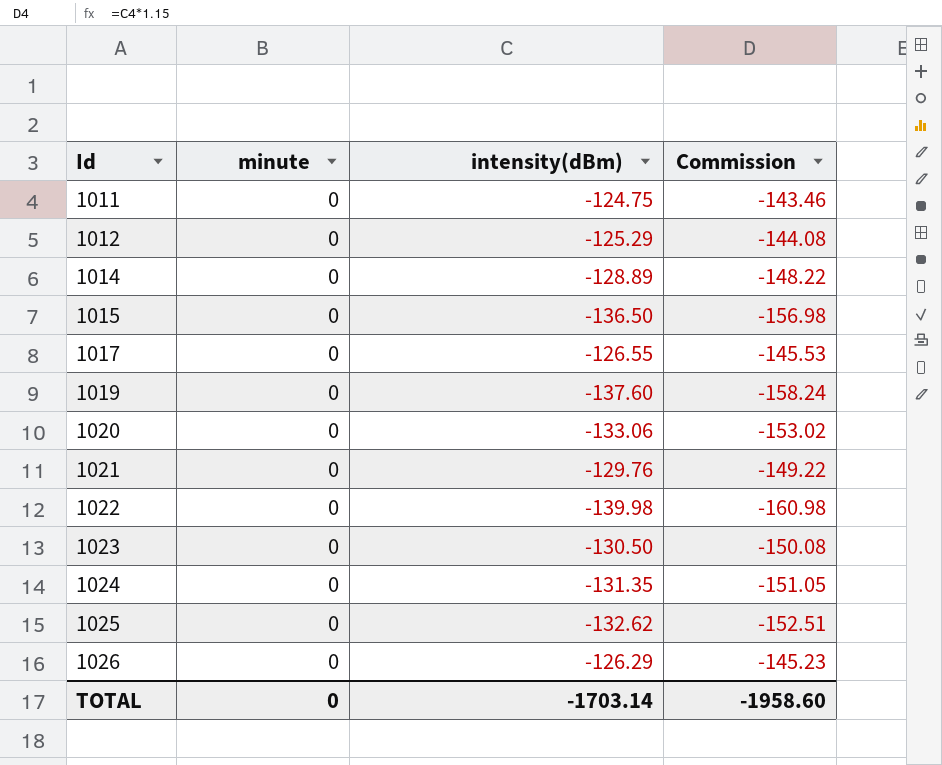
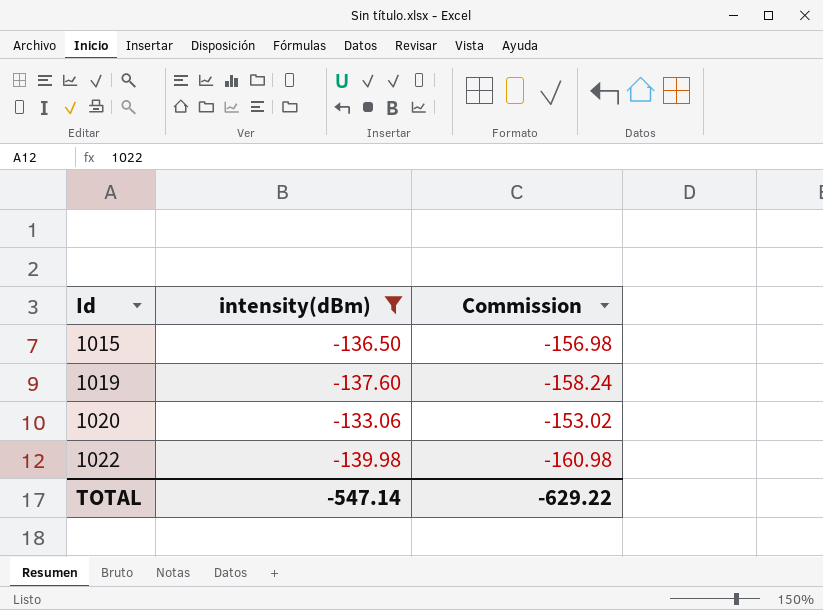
filter: none -> intensity(dBm) <= -133.06
column minute | position: 2 -> none
TOTAL | intensity(dBm): -1703.14 -> -547.14
TOTAL | Commission: -1958.60 -> -629.22

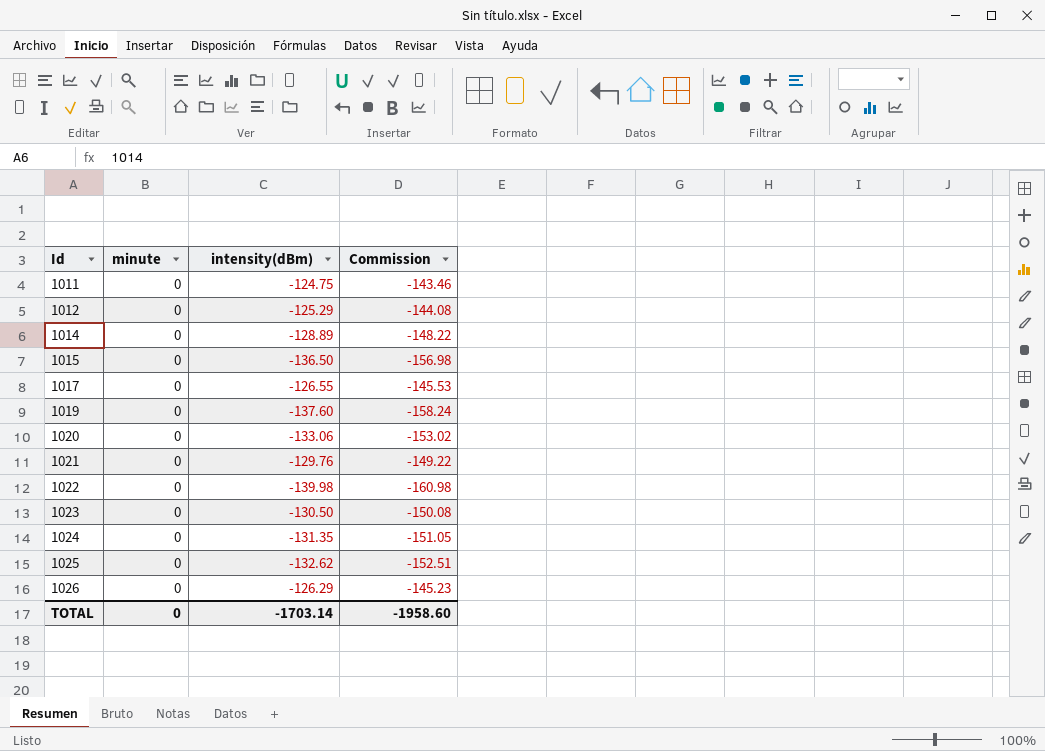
filter: intensity(dBm) <= -133.06 -> none
column minute | position: none -> 2
TOTAL | intensity(dBm): -547.14 -> -1703.14
TOTAL | Commission: -629.22 -> -1958.60

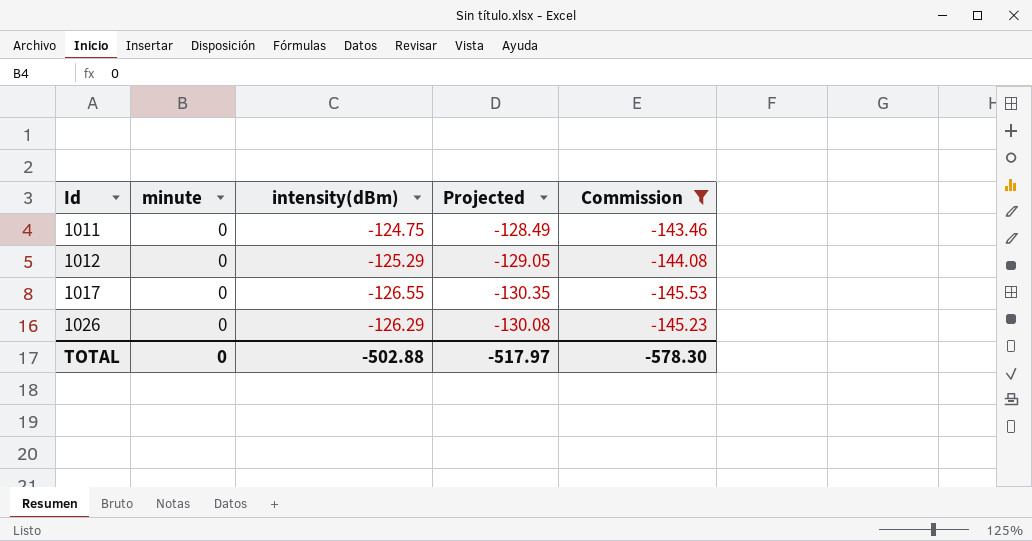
filter: none -> Commission >= -145.53
column Projected | formula: none -> [intensity(dBm)] * 1.03
TOTAL | intensity(dBm): -1703.14 -> -502.88
TOTAL | Commission: -1958.60 -> -578.30

